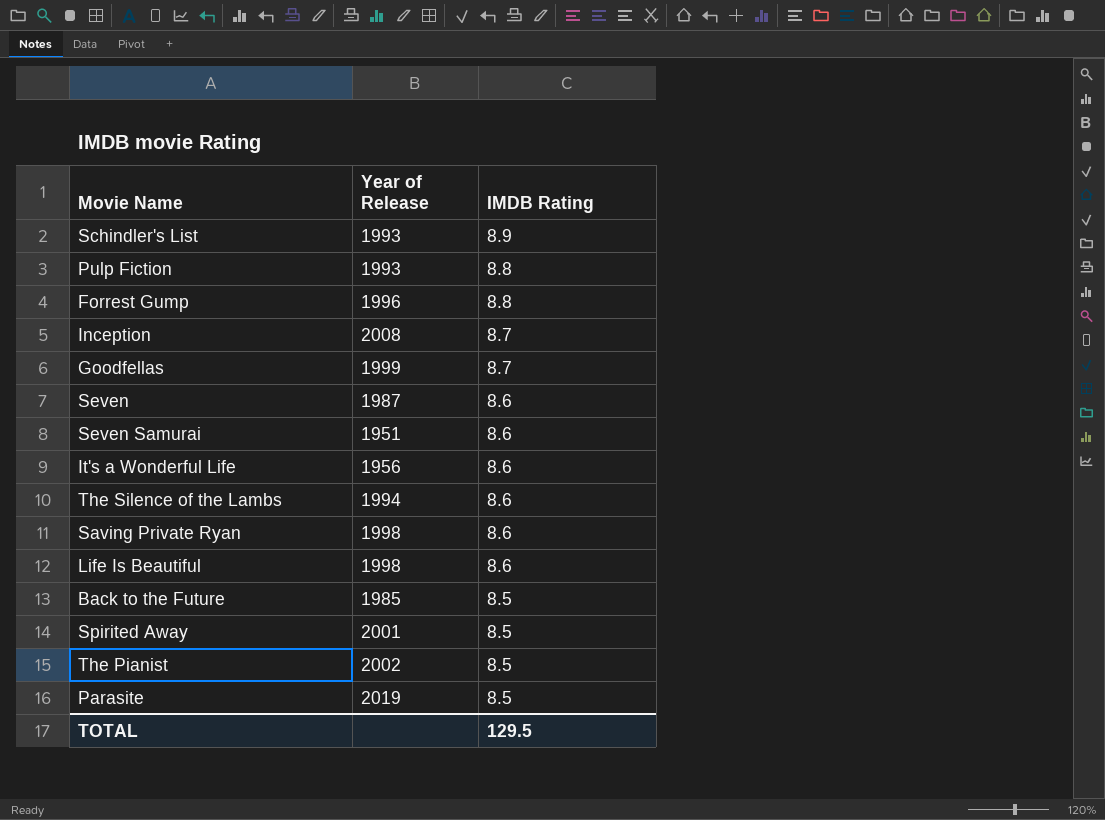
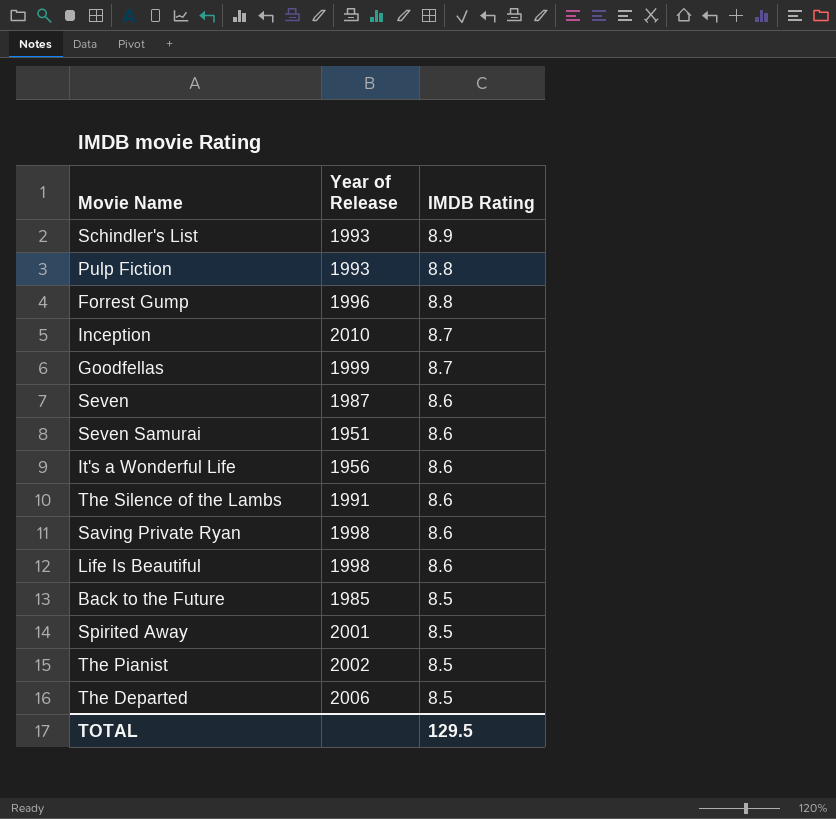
row Parasite: 2019 | 8.5 -> none
Inception | Year of Release: 2008 -> 2010
The Silence of the Lambs | Year of Release: 1994 -> 1991
row The Departed: none -> 2006 | 8.5

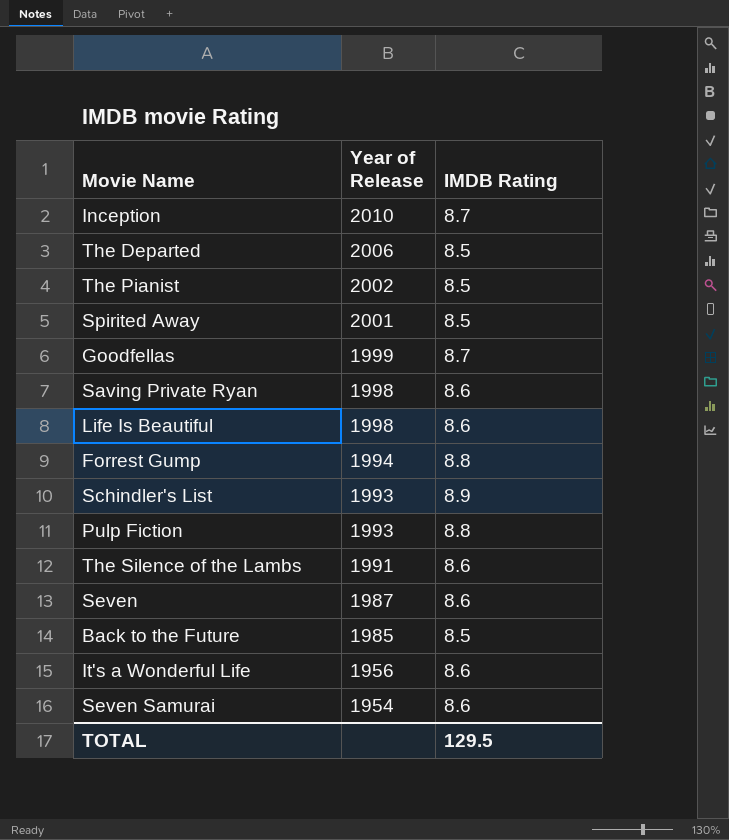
row order: IMDB Rating descending -> Year of Release descending
Forrest Gump | Year of Release: 1996 -> 1994
Seven Samurai | Year of Release: 1951 -> 1954

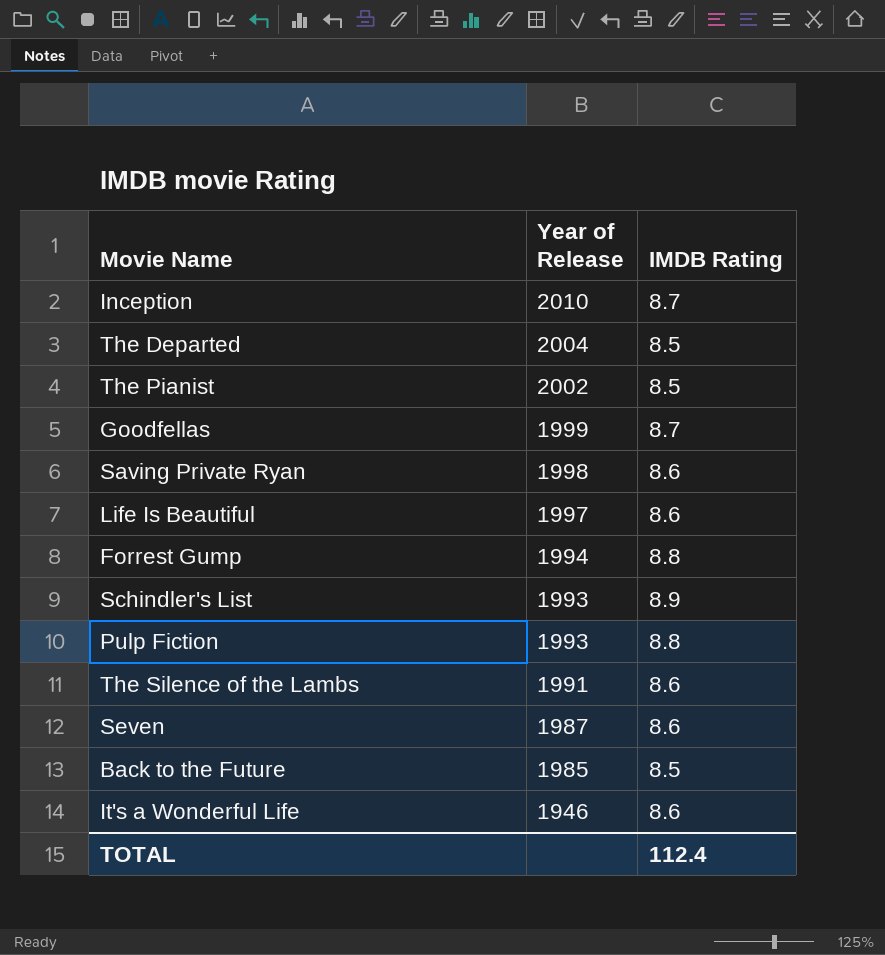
row Spirited Away: 2001 | 8.5 -> none
row Seven Samurai: 1954 | 8.6 -> none
The Departed | Year of Release: 2006 -> 2004
Life Is Beautiful | Year of Release: 1998 -> 1997
It's a Wonderful Life | Year of Release: 1956 -> 1946
TOTAL | IMDB Rating: 129.5 -> 112.4

